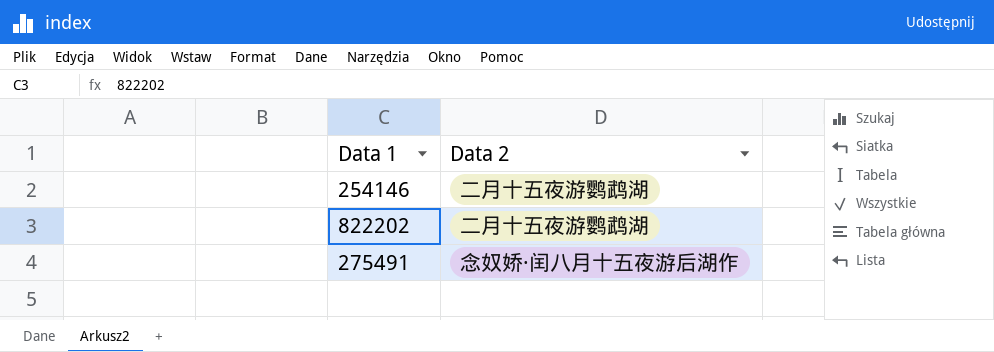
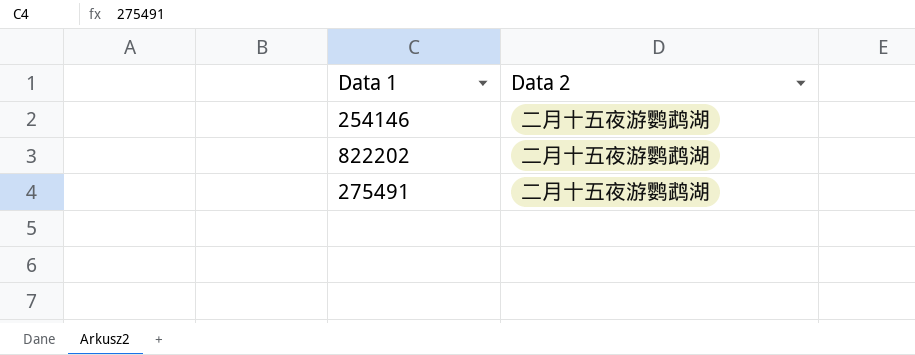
275491 | Data 2: 念奴娇·闰八月十五夜游后湖作 -> 二月十五夜游鹦鹉湖

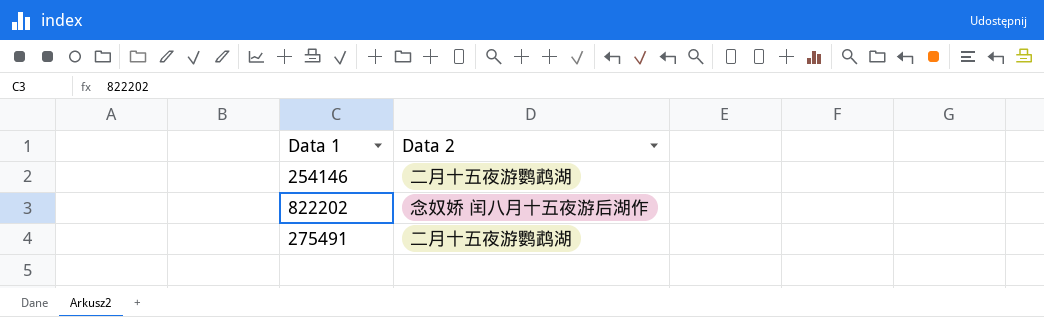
822202 | Data 2: 二月十五夜游鹦鹉湖 -> 念奴娇 闰八月十五夜游后湖作

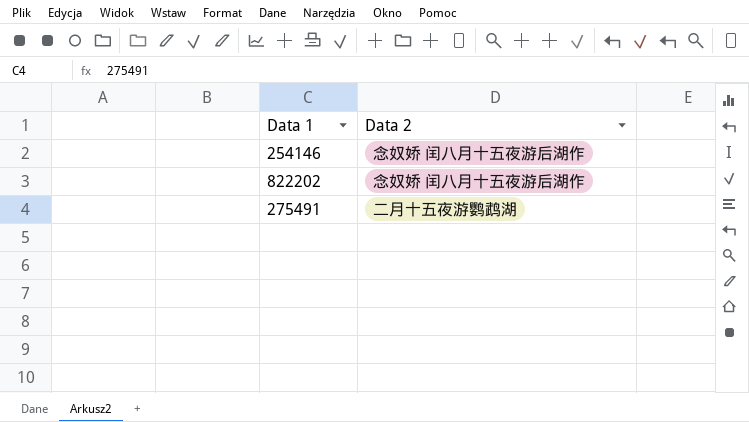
254146 | Data 2: 二月十五夜游鹦鹉湖 -> 念奴娇 闰八月十五夜游后湖作

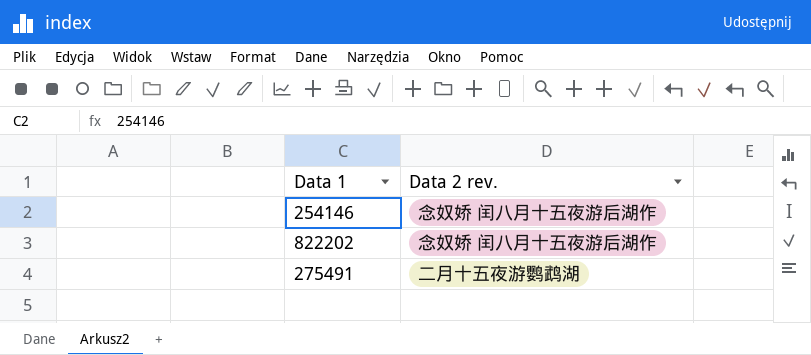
column name: Data 2 -> Data 2 rev.

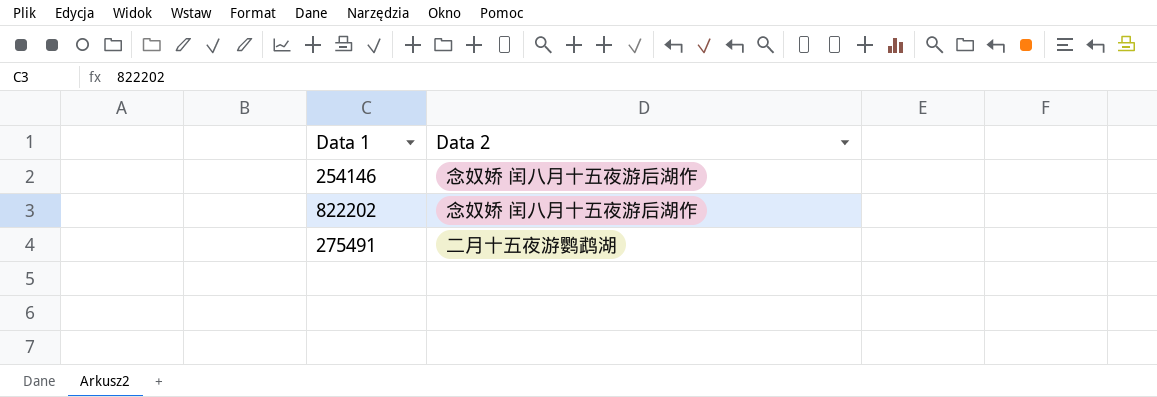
column name: Data 2 rev. -> Data 2

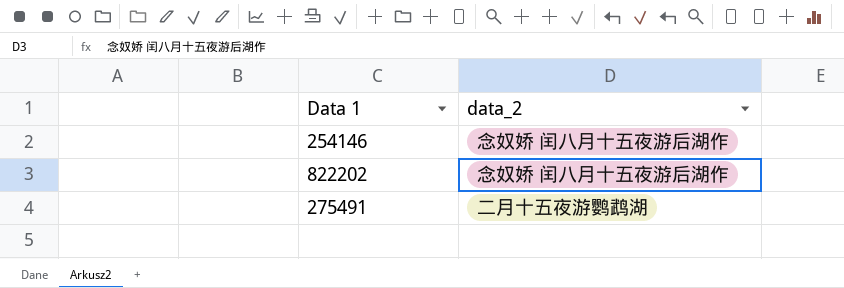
column name: Data 2 -> data_2

